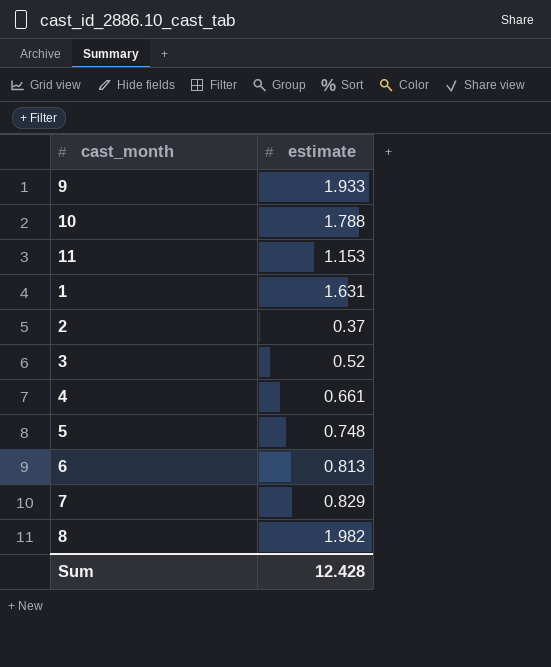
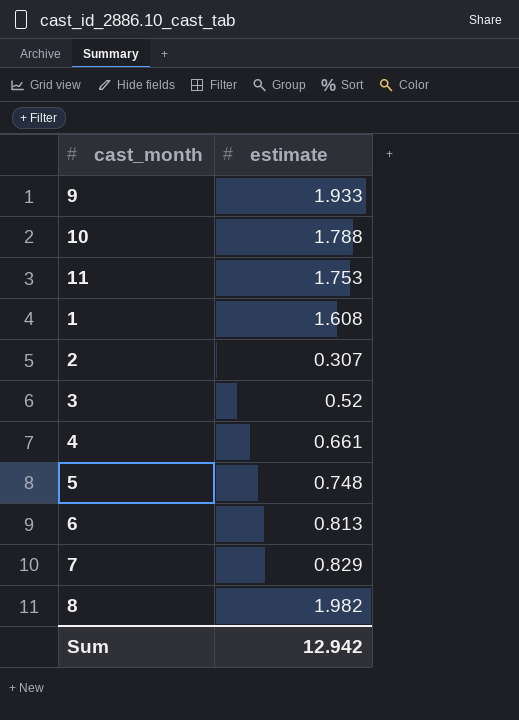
11 | estimate: 1.153 -> 1.753
1 | estimate: 1.631 -> 1.608
2 | estimate: 0.37 -> 0.307
Sum | estimate: 12.428 -> 12.942

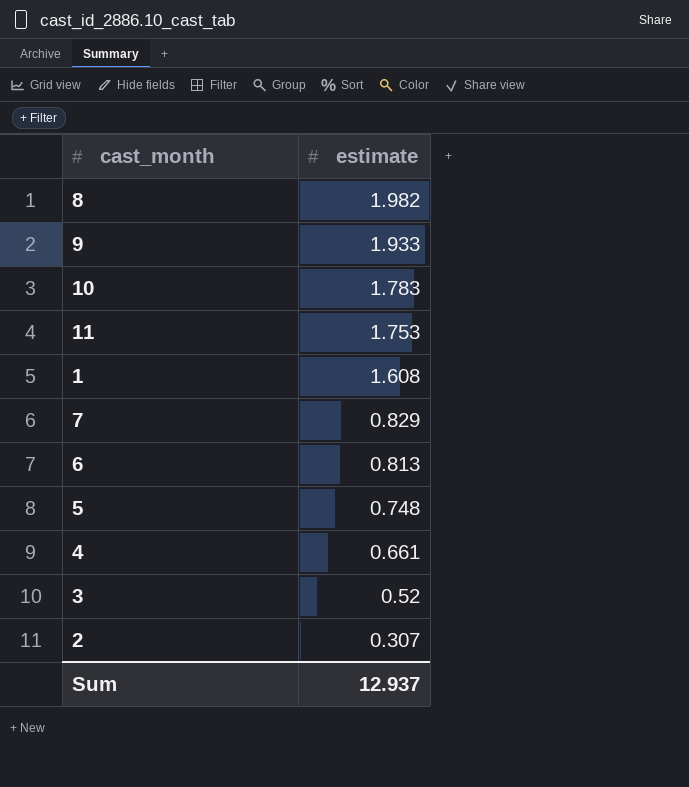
row order: none -> estimate descending
10 | estimate: 1.788 -> 1.783
Sum | estimate: 12.942 -> 12.937

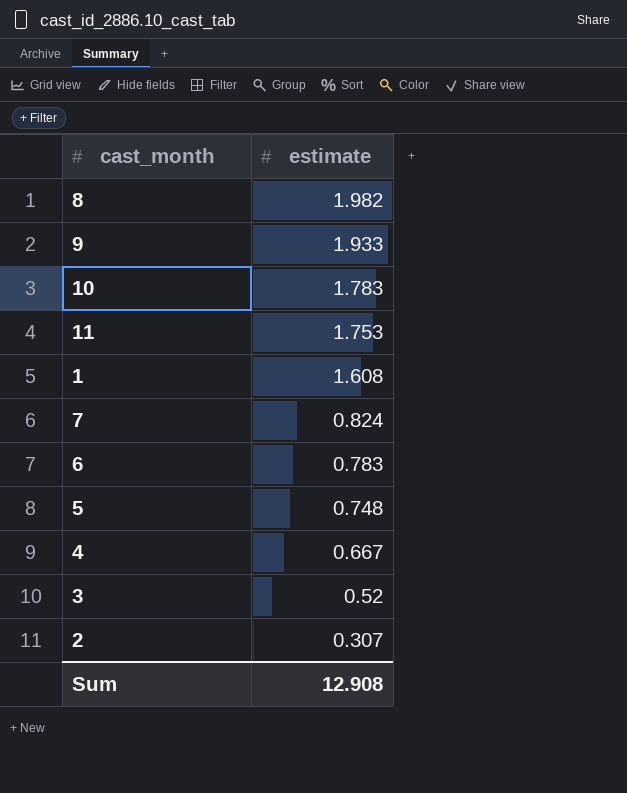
7 | estimate: 0.829 -> 0.824
6 | estimate: 0.813 -> 0.783
4 | estimate: 0.661 -> 0.667
Sum | estimate: 12.937 -> 12.908

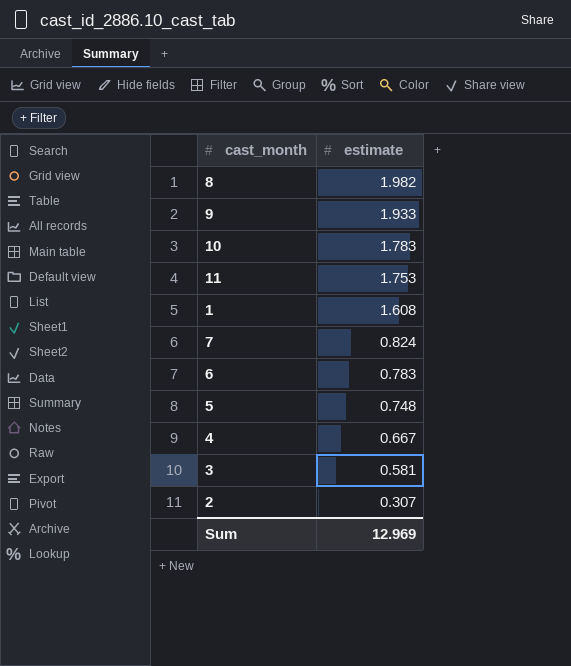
3 | estimate: 0.52 -> 0.581
Sum | estimate: 12.908 -> 12.969

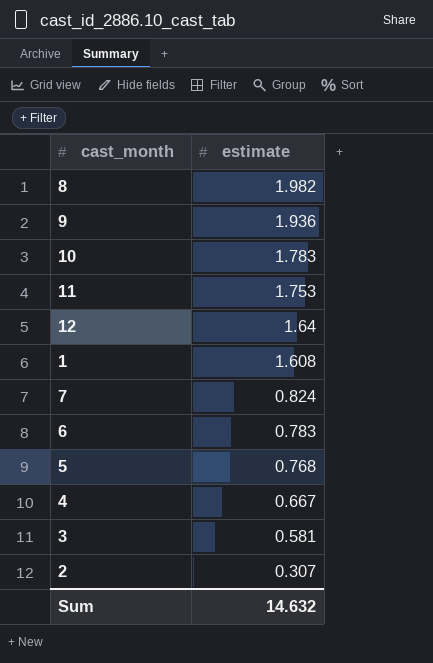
9 | estimate: 1.933 -> 1.936
row 12: none -> 1.64
5 | estimate: 0.748 -> 0.768
Sum | estimate: 12.969 -> 14.632

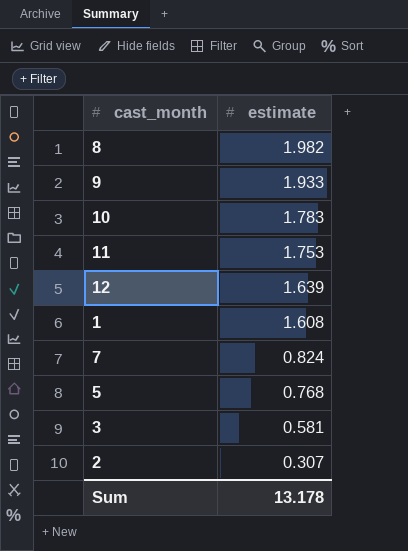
row 6: 0.783 -> none
row 4: 0.667 -> none
9 | estimate: 1.936 -> 1.933
12 | estimate: 1.64 -> 1.639
Sum | estimate: 14.632 -> 13.178

